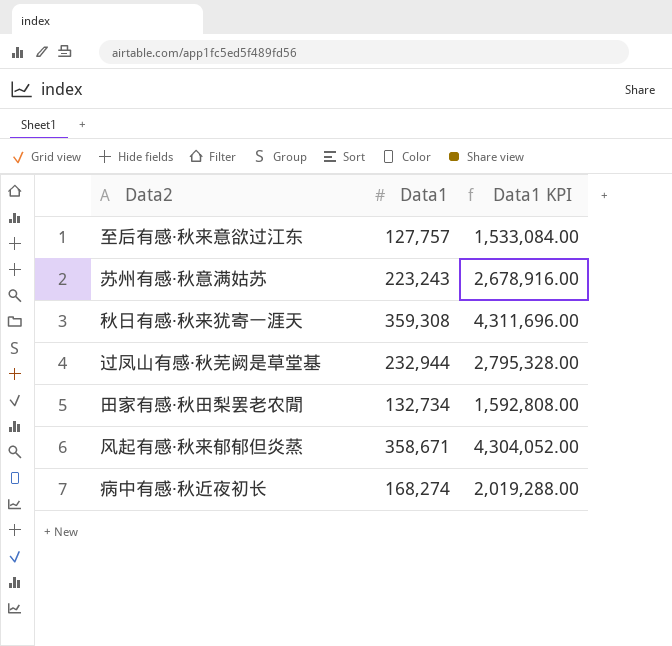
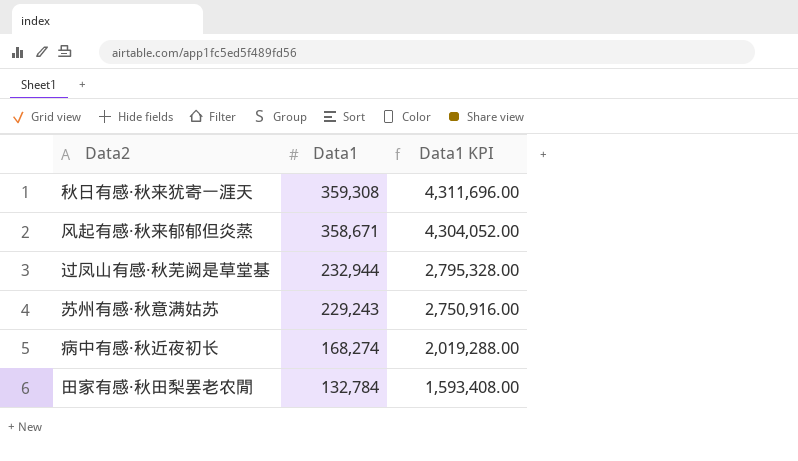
row order: none -> Data1 descending
row 至后有感·秋来意欲过江东: 127,757 | 1,533,084.00 -> none
苏州有感·秋意满姑苏 | Data1: 223,243 -> 229,243
苏州有感·秋意满姑苏 | Data1 KPI: 2,678,916.00 -> 2,750,916.00
田家有感·秋田梨罢老农閒 | Data1: 132,734 -> 132,784
田家有感·秋田梨罢老农閒 | Data1 KPI: 1,592,808.00 -> 1,593,408.00

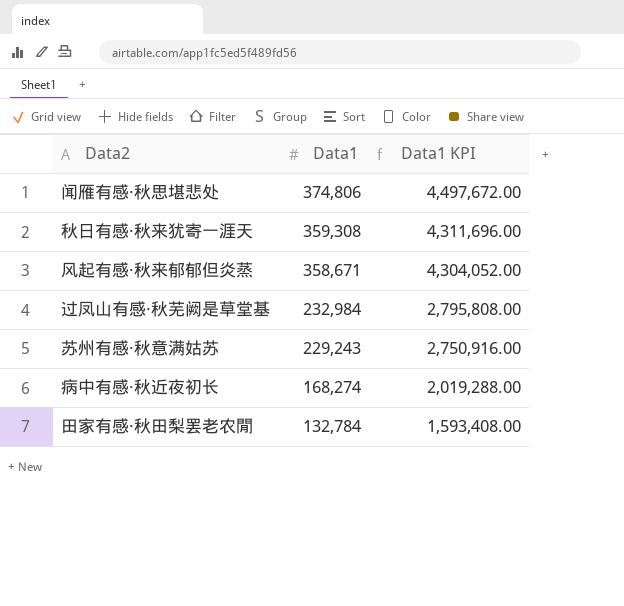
row 闻雁有感·秋思堪悲处: none -> 374,806 | 4,497,672.00
过凤山有感·秋芜阙是草堂基 | Data1: 232,944 -> 232,984
过凤山有感·秋芜阙是草堂基 | Data1 KPI: 2,795,328.00 -> 2,795,808.00

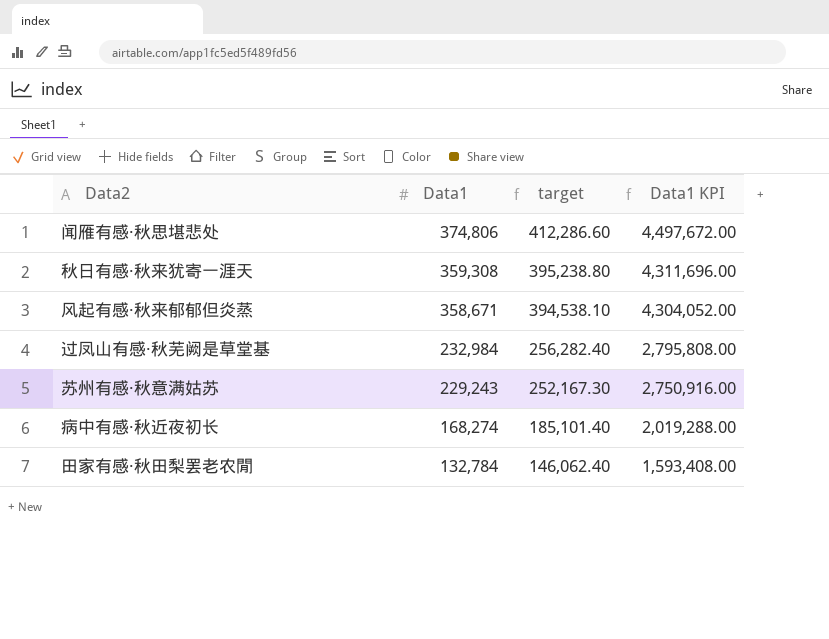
column target | formula: none -> [Data1] * 1.1

